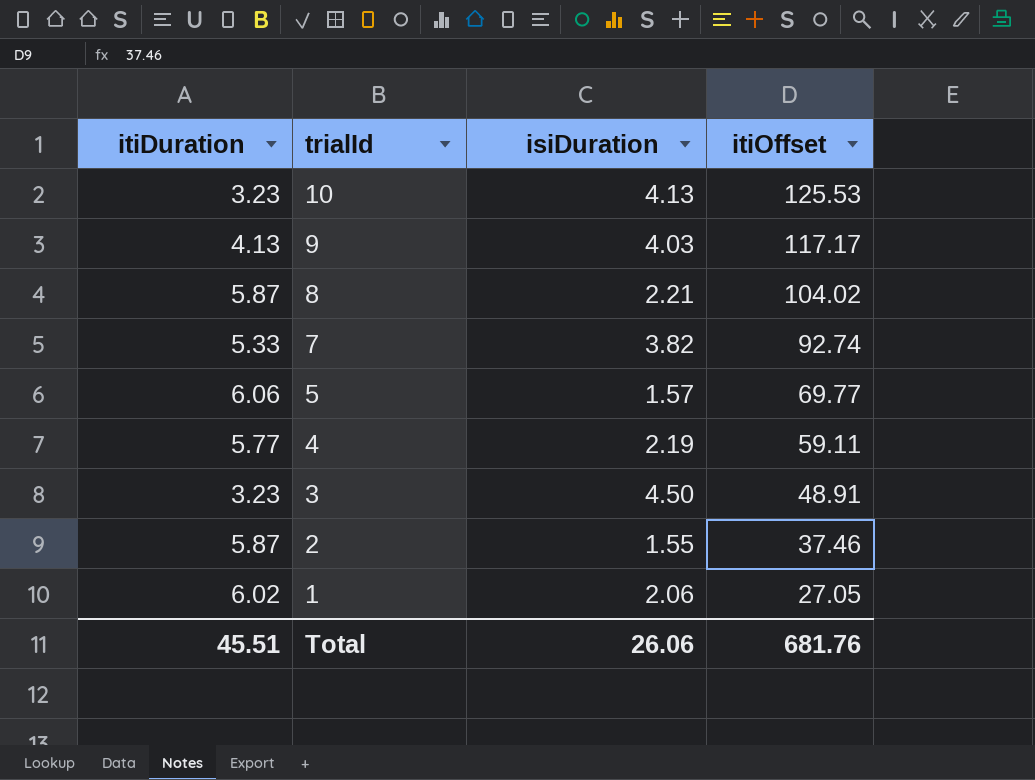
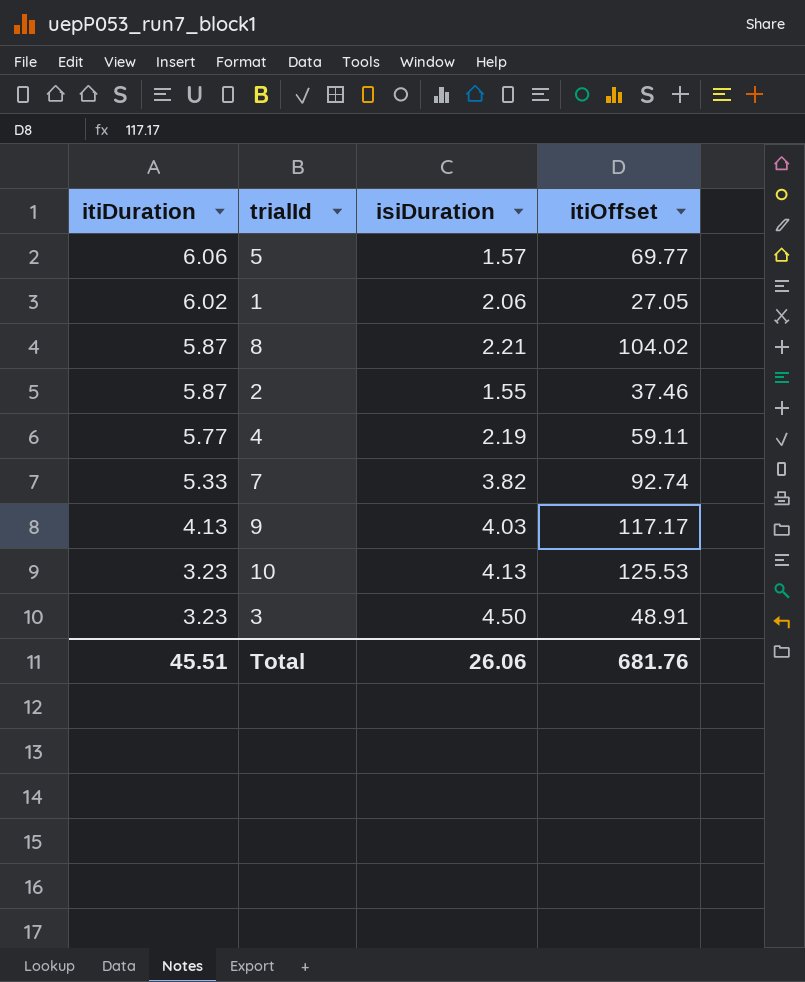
row order: trialId descending -> itiDuration descending

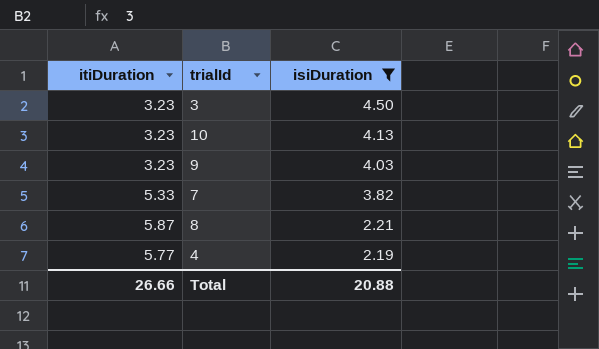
filter: none -> isiDuration >= 2.19
row order: itiDuration descending -> isiDuration descending
column itiOffset | position: 4 -> none
9 | itiDuration: 4.13 -> 3.23
Total | itiDuration: 45.51 -> 26.66
Total | isiDuration: 26.06 -> 20.88

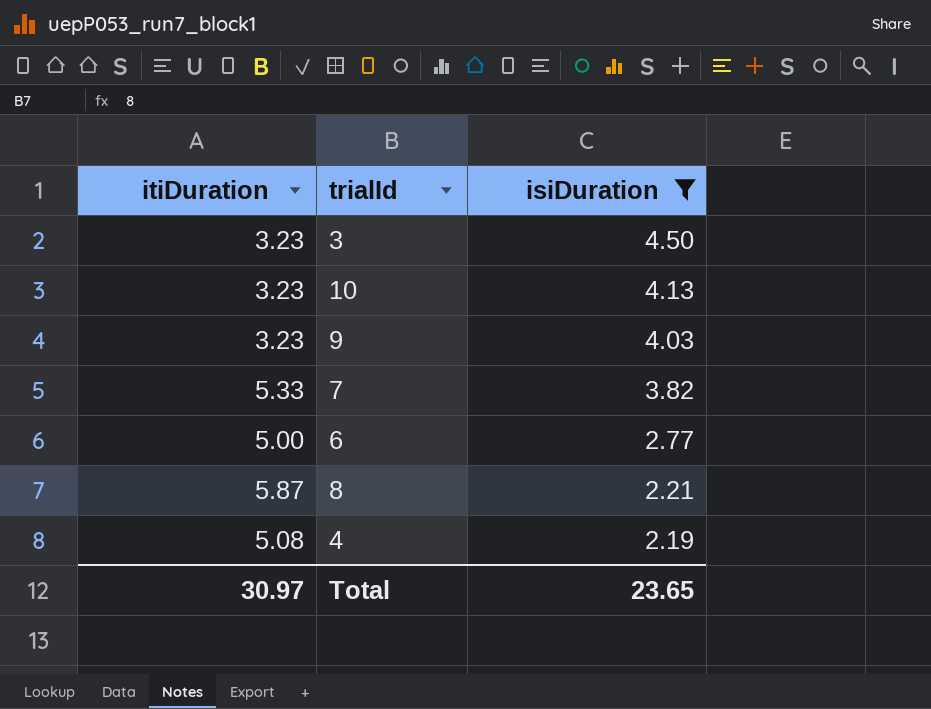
row 6: none -> 5.00 | 2.77
4 | itiDuration: 5.77 -> 5.08
Total | itiDuration: 26.66 -> 30.97
Total | isiDuration: 20.88 -> 23.65

